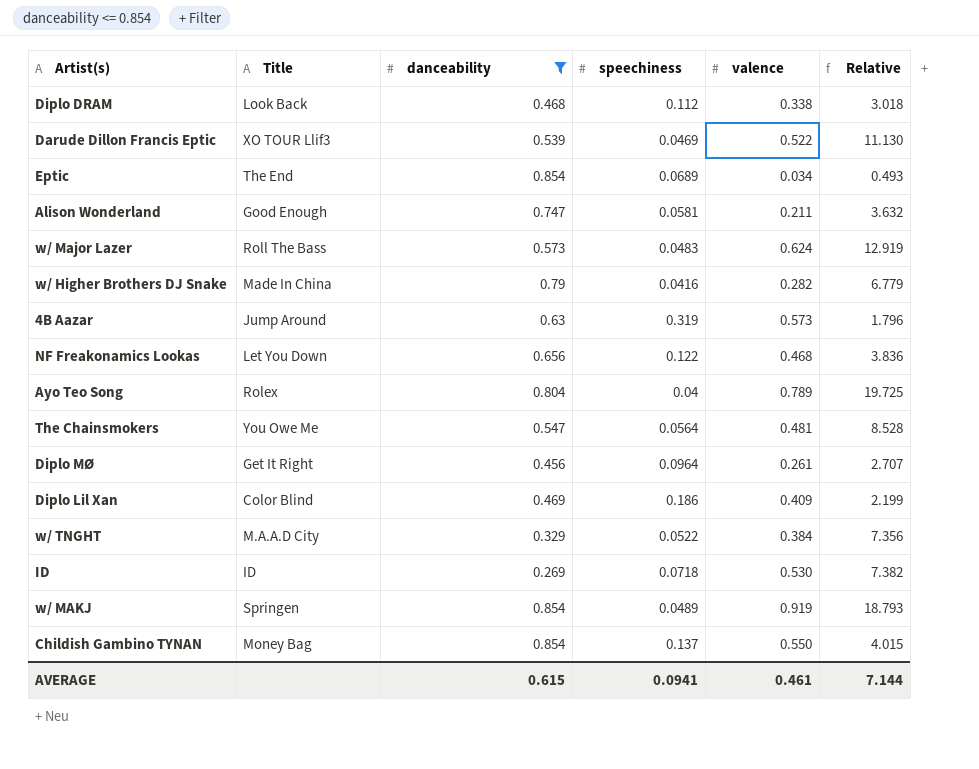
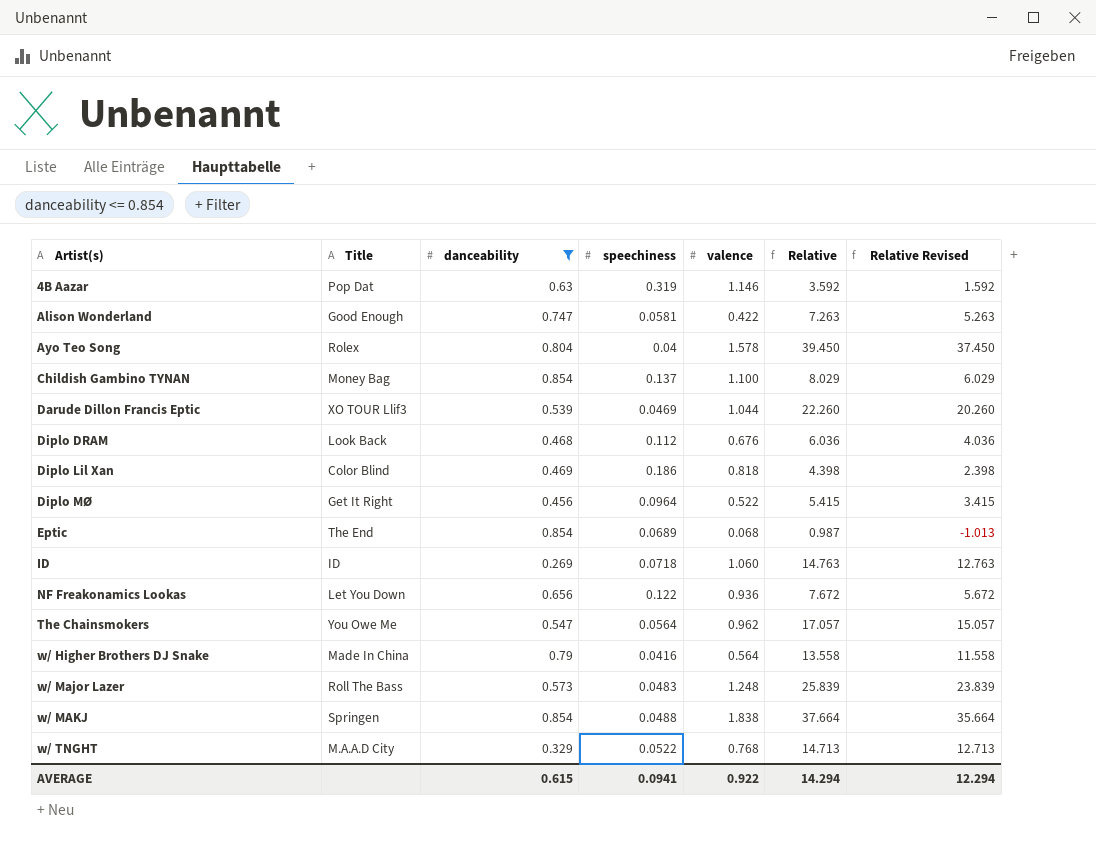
row order: none -> Artist(s) ascending
column Relative Revised | formula: none -> [Relative] - 2
4B Aazar | Title: Jump Around -> Pop Dat
4B Aazar | valence: 0.573 -> 1.146
4B Aazar | Relative: 1.796 -> 3.592
Alison Wonderland | valence: 0.211 -> 0.422
Alison Wonderland | Relative: 3.632 -> 7.263
Ayo Teo Song | valence: 0.789 -> 1.578
Ayo Teo Song | Relative: 19.725 -> 39.450
Childish Gambino TYNAN | valence: 0.550 -> 1.100
Childish Gambino TYNAN | Relative: 4.015 -> 8.029
Darude Dillon Francis Eptic | valence: 0.522 -> 1.044
Darude Dillon Francis Eptic | Relative: 11.130 -> 22.260
Diplo DRAM | valence: 0.338 -> 0.676
Diplo DRAM | Relative: 3.018 -> 6.036
Diplo Lil Xan | valence: 0.409 -> 0.818
Diplo Lil Xan | Relative: 2.199 -> 4.398
Diplo MØ | valence: 0.261 -> 0.522
Diplo MØ | Relative: 2.707 -> 5.415
Eptic | valence: 0.034 -> 0.068
Eptic | Relative: 0.493 -> 0.987
ID | valence: 0.530 -> 1.060
ID | Relative: 7.382 -> 14.763
NF Freakonamics Lookas | valence: 0.468 -> 0.936
NF Freakonamics Lookas | Relative: 3.836 -> 7.672
The Chainsmokers | valence: 0.481 -> 0.962
The Chainsmokers | Relative: 8.528 -> 17.057
w/ Higher Brothers DJ Snake | valence: 0.282 -> 0.564
w/ Higher Brothers DJ Snake | Relative: 6.779 -> 13.558
w/ Major Lazer | valence: 0.624 -> 1.248
w/ Major Lazer | Relative: 12.919 -> 25.839
w/ MAKJ | speechiness: 0.0489 -> 0.0488
w/ MAKJ | valence: 0.919 -> 1.838
w/ MAKJ | Relative: 18.793 -> 37.664
w/ TNGHT | valence: 0.384 -> 0.768
w/ TNGHT | Relative: 7.356 -> 14.713
AVERAGE | valence: 0.461 -> 0.922
AVERAGE | Relative: 7.144 -> 14.294

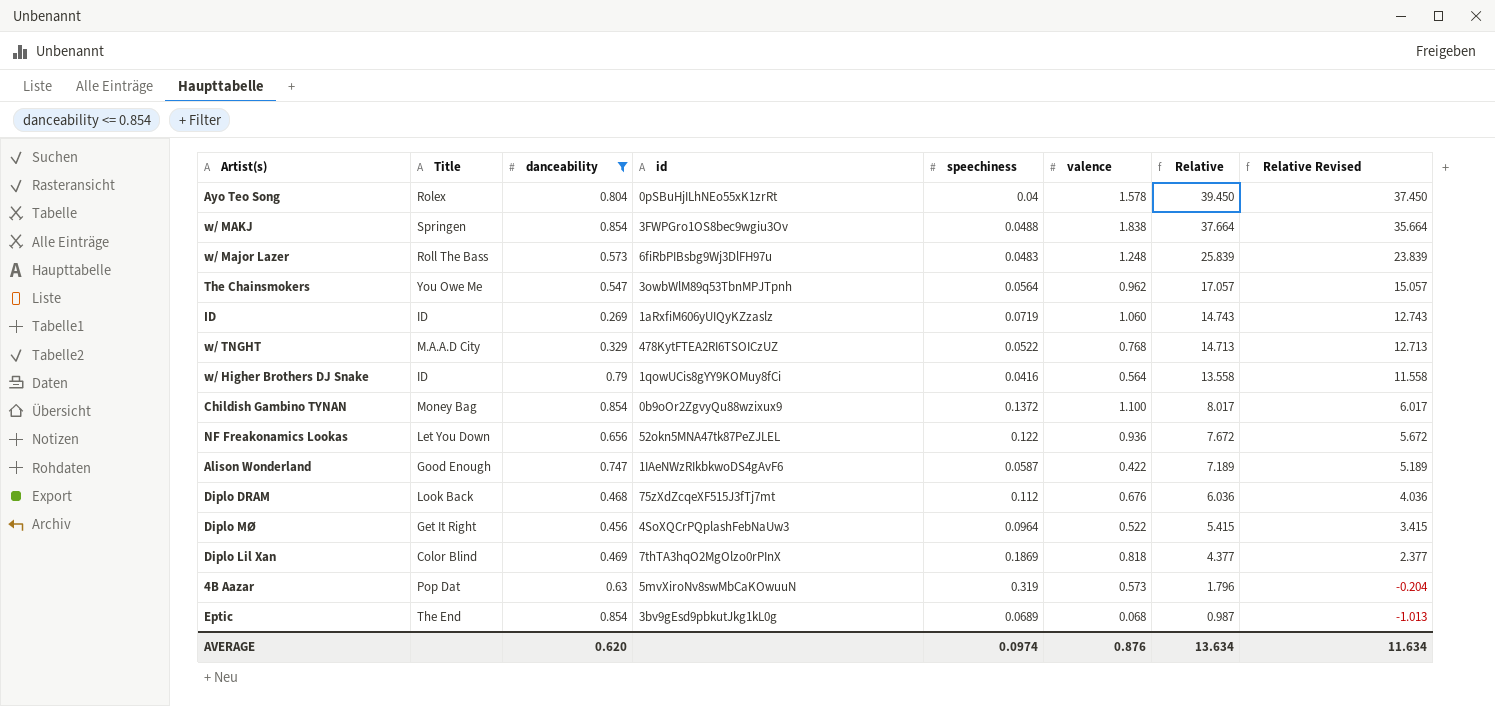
row order: Artist(s) ascending -> Relative descending
column id | position: none -> 4
row Darude Dillon Francis Eptic: XO TOUR Llif3 | 0.539 | 0.0469 | 1.044 | 22.260 | 20.260 -> none
ID | speechiness: 0.0718 -> 0.0719
ID | Relative: 14.763 -> 14.743
ID | Relative Revised: 12.763 -> 12.743
w/ Higher Brothers DJ Snake | Title: Made In China -> ID
Childish Gambino TYNAN | speechiness: 0.137 -> 0.1372
Childish Gambino TYNAN | Relative: 8.029 -> 8.017
Childish Gambino TYNAN | Relative Revised: 6.029 -> 6.017
Alison Wonderland | speechiness: 0.0581 -> 0.0587
Alison Wonderland | Relative: 7.263 -> 7.189
Alison Wonderland | Relative Revised: 5.263 -> 5.189
Diplo Lil Xan | speechiness: 0.186 -> 0.1869
Diplo Lil Xan | Relative: 4.398 -> 4.377
Diplo Lil Xan | Relative Revised: 2.398 -> 2.377
4B Aazar | valence: 1.146 -> 0.573
4B Aazar | Relative: 3.592 -> 1.796
4B Aazar | Relative Revised: 1.592 -> -0.204
AVERAGE | danceability: 0.615 -> 0.620
AVERAGE | speechiness: 0.0941 -> 0.0974
AVERAGE | valence: 0.922 -> 0.876
AVERAGE | Relative: 14.294 -> 13.634
AVERAGE | Relative Revised: 12.294 -> 11.634

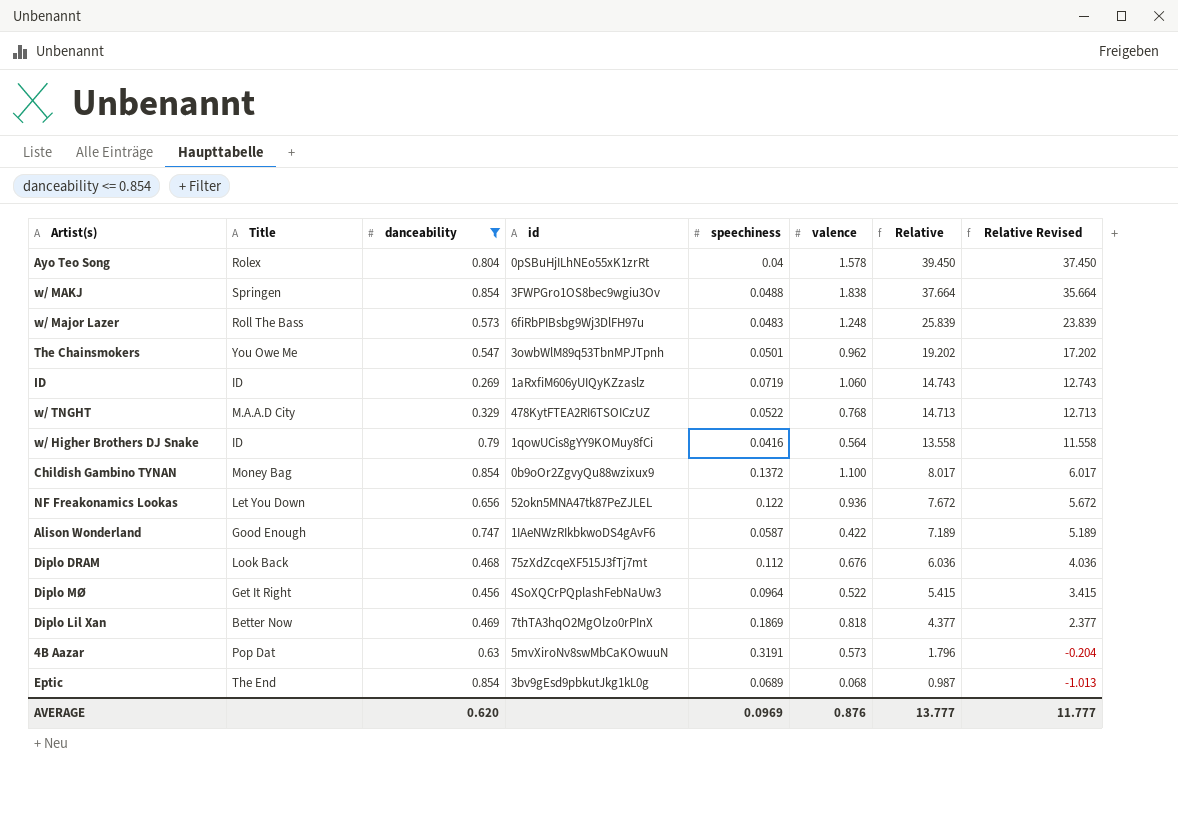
The Chainsmokers | speechiness: 0.0564 -> 0.0501
The Chainsmokers | Relative: 17.057 -> 19.202
The Chainsmokers | Relative Revised: 15.057 -> 17.202
Diplo Lil Xan | Title: Color Blind -> Better Now
4B Aazar | speechiness: 0.319 -> 0.3191
AVERAGE | speechiness: 0.0974 -> 0.0969
AVERAGE | Relative: 13.634 -> 13.777
AVERAGE | Relative Revised: 11.634 -> 11.777

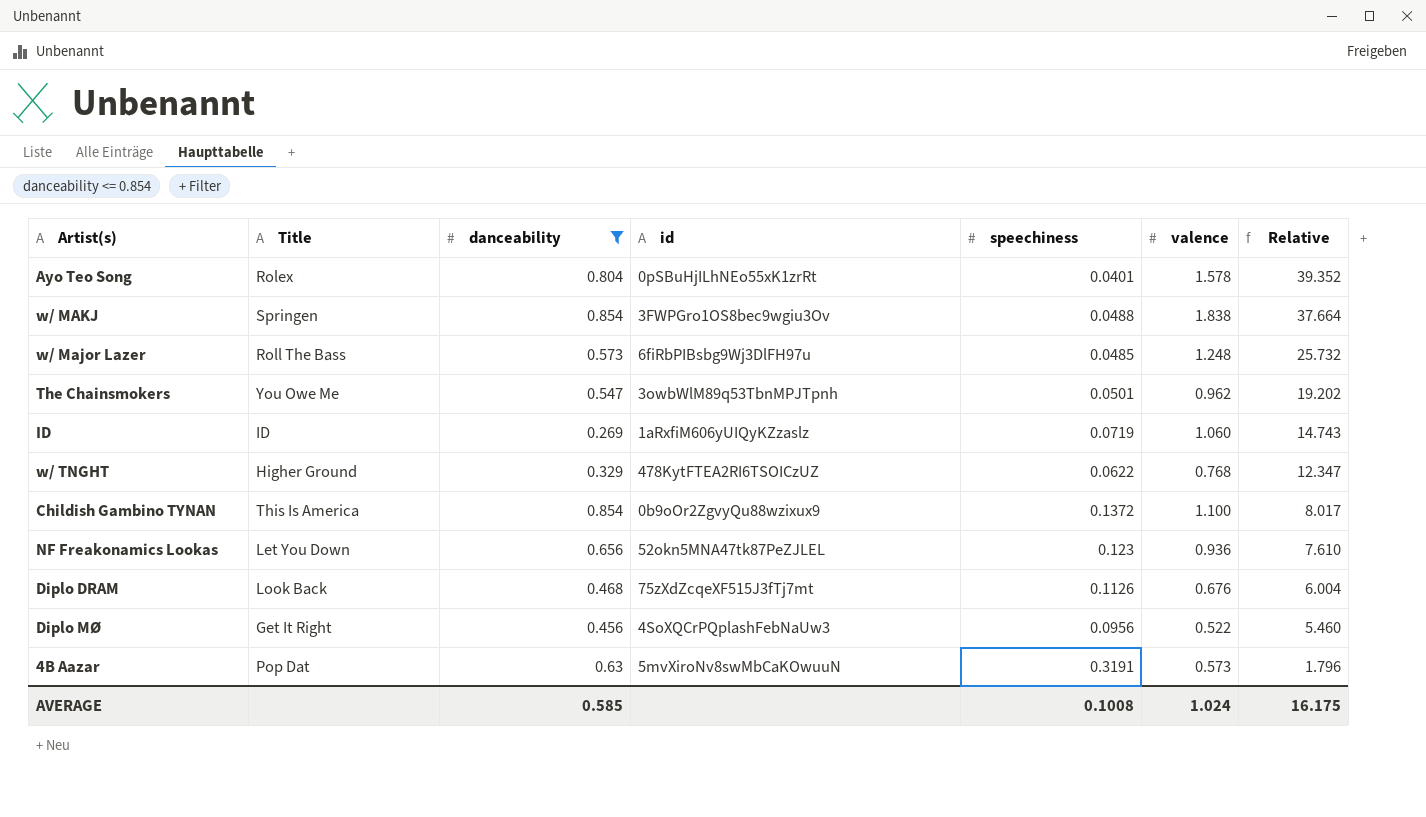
column Relative Revised | formula: [Relative] - 2 -> none
row w/ Higher Brothers DJ Snake: ID | 0.79 | 1qowUCis8gYY9KOMuy8fCi | 0.0416 | 0.564 | 13.558 | 11.558 -> none
row Alison Wonderland: Good Enough | 0.747 | 1IAeNWzRIkbkwoDS4gAvF6 | 0.0587 | 0.422 | 7.189 | 5.189 -> none
row Diplo Lil Xan: Better Now | 0.469 | 7thTA3hqO2MgOlzo0rPInX | 0.1869 | 0.818 | 4.377 | 2.377 -> none
row Eptic: The End | 0.854 | 3bv9gEsd9pbkutJkg1kL0g | 0.0689 | 0.068 | 0.987 | -1.013 -> none
Ayo Teo Song | speechiness: 0.04 -> 0.0401
Ayo Teo Song | Relative: 39.450 -> 39.352
w/ Major Lazer | speechiness: 0.0483 -> 0.0485
w/ Major Lazer | Relative: 25.839 -> 25.732
w/ TNGHT | Title: M.A.A.D City -> Higher Ground
w/ TNGHT | speechiness: 0.0522 -> 0.0622
w/ TNGHT | Relative: 14.713 -> 12.347
Childish Gambino TYNAN | Title: Money Bag -> This Is America
NF Freakonamics Lookas | speechiness: 0.122 -> 0.123
NF Freakonamics Lookas | Relative: 7.672 -> 7.610
Diplo DRAM | speechiness: 0.112 -> 0.1126
Diplo DRAM | Relative: 6.036 -> 6.004
Diplo MØ | speechiness: 0.0964 -> 0.0956
Diplo MØ | Relative: 5.415 -> 5.460
AVERAGE | danceability: 0.620 -> 0.585
AVERAGE | speechiness: 0.0969 -> 0.1008
AVERAGE | valence: 0.876 -> 1.024
AVERAGE | Relative: 13.777 -> 16.175

